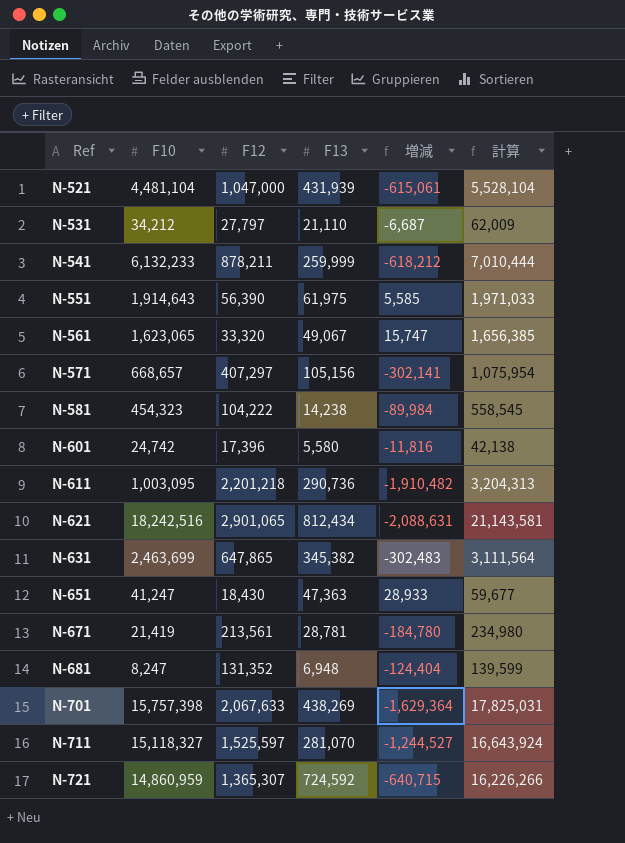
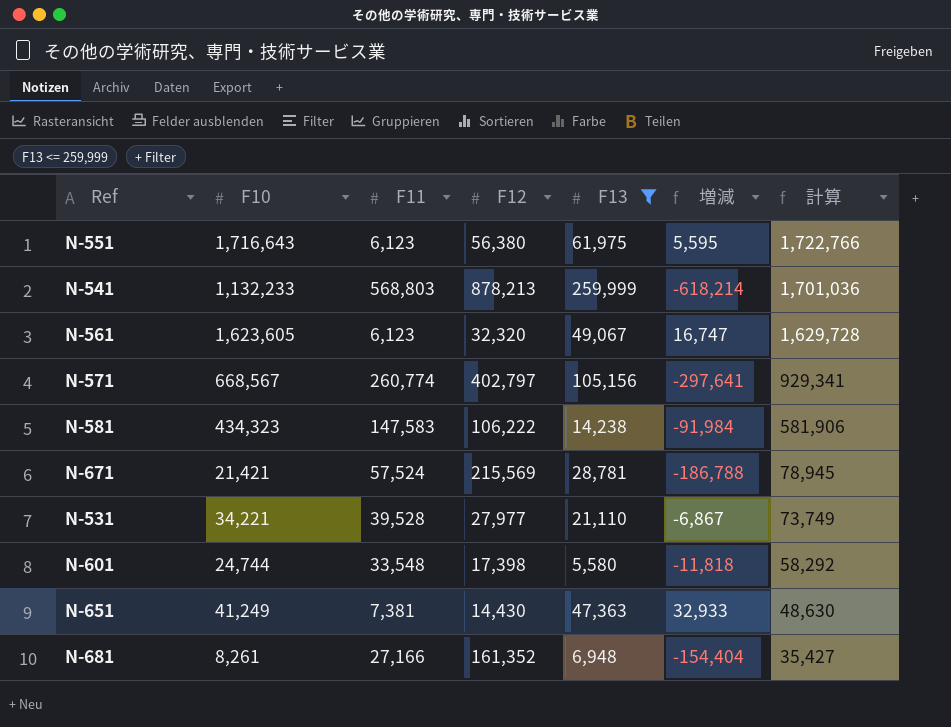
filter: none -> F13 <= 259,999
row order: Ref ascending -> 計算 descending
column F11 | position: none -> 3
column 計算 | formula: [F10] + [F12] -> [F10] + [F11]
N-551 | F10: 1,914,643 -> 1,716,643
N-551 | F12: 56,390 -> 56,380
N-551 | 増減: 5,585 -> 5,595
N-541 | F10: 6,132,233 -> 1,132,233
N-541 | F12: 878,211 -> 878,213
N-541 | 増減: -618,212 -> -618,214
N-561 | F10: 1,623,065 -> 1,623,605
N-561 | F12: 33,320 -> 32,320
N-561 | 増減: 15,747 -> 16,747
N-571 | F10: 668,657 -> 668,567
N-571 | F12: 407,297 -> 402,797
N-571 | 増減: -302,141 -> -297,641
N-581 | F10: 454,323 -> 434,323
N-581 | F12: 104,222 -> 106,222
N-581 | 増減: -89,984 -> -91,984
N-671 | F10: 21,419 -> 21,421
N-671 | F12: 213,561 -> 215,569
N-671 | 増減: -184,780 -> -186,788
N-531 | F10: 34,212 -> 34,221
N-531 | F12: 27,797 -> 27,977
N-531 | 増減: -6,687 -> -6,867
N-601 | F10: 24,742 -> 24,744
N-601 | F12: 17,396 -> 17,398
N-601 | 増減: -11,816 -> -11,818
N-651 | F10: 41,247 -> 41,249
N-651 | F12: 18,430 -> 14,430
N-651 | 増減: 28,933 -> 32,933
N-681 | F10: 8,247 -> 8,261
N-681 | F12: 131,352 -> 161,352
N-681 | 増減: -124,404 -> -154,404

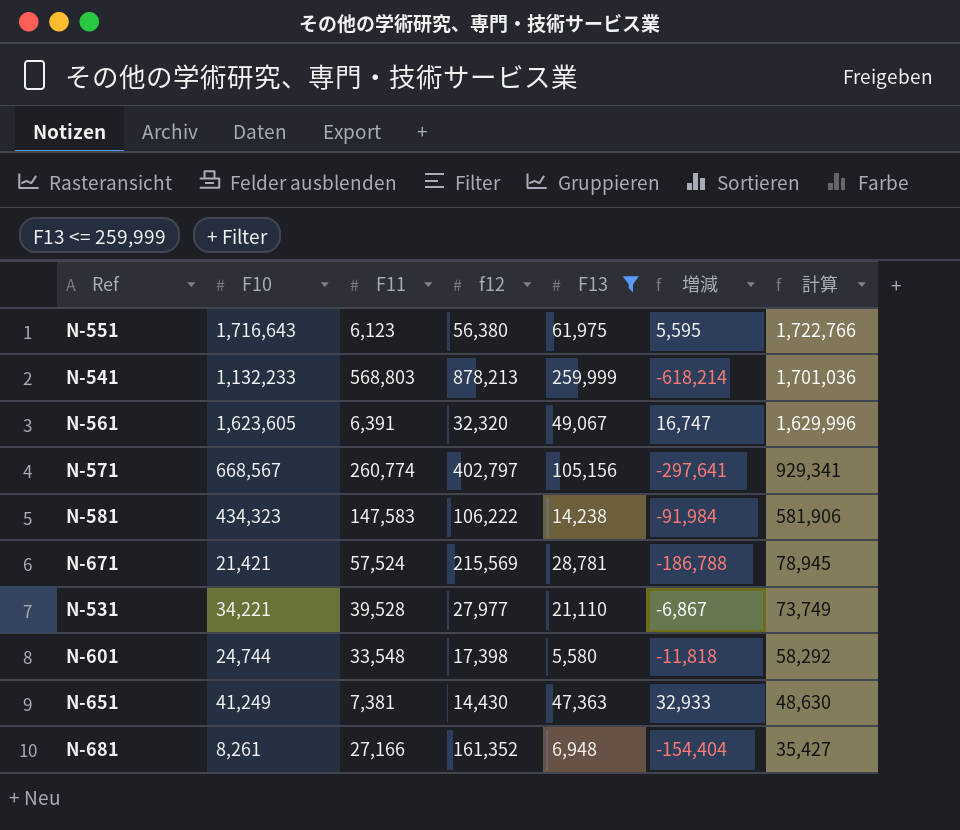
column name: F12 -> f12
N-561 | F11: 6,123 -> 6,391
N-561 | 計算: 1,629,728 -> 1,629,996

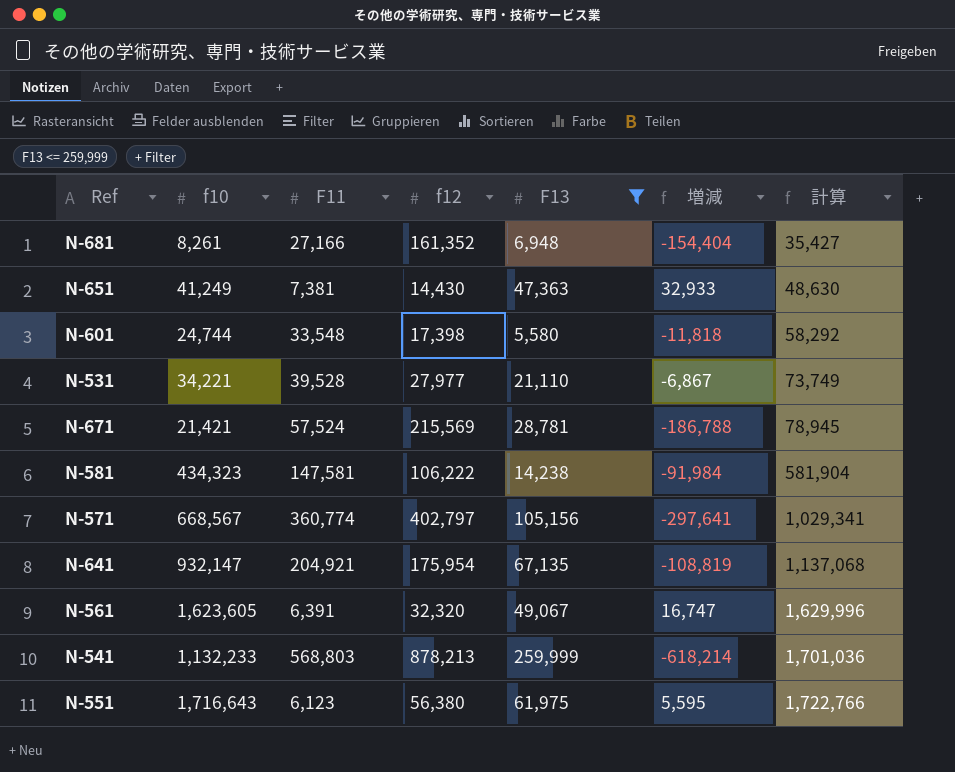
row order: 計算 descending -> 計算 ascending
column name: F10 -> f10
N-581 | F11: 147,583 -> 147,581
N-581 | 計算: 581,906 -> 581,904
N-571 | F11: 260,774 -> 360,774
N-571 | 計算: 929,341 -> 1,029,341
row N-641: none -> 932,147 | 204,921 | 175,954 | 67,135 | -108,819 | 1,137,068

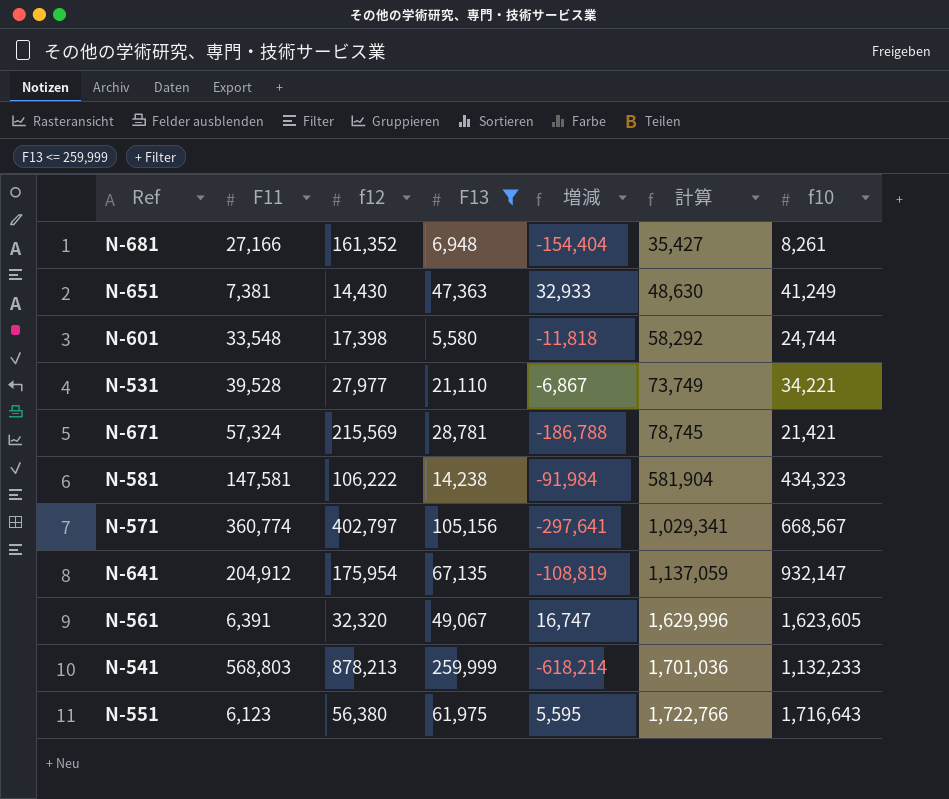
column f10 | position: 2 -> 7
N-671 | F11: 57,524 -> 57,324
N-671 | 計算: 78,945 -> 78,745
N-641 | F11: 204,921 -> 204,912
N-641 | 計算: 1,137,068 -> 1,137,059

